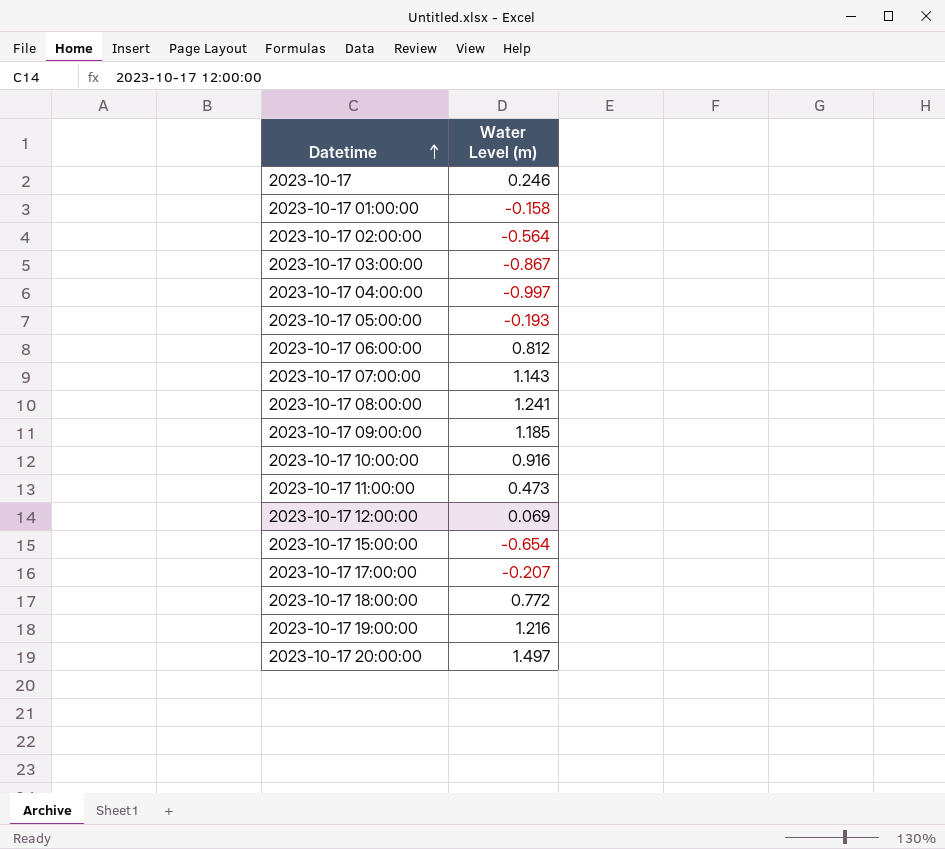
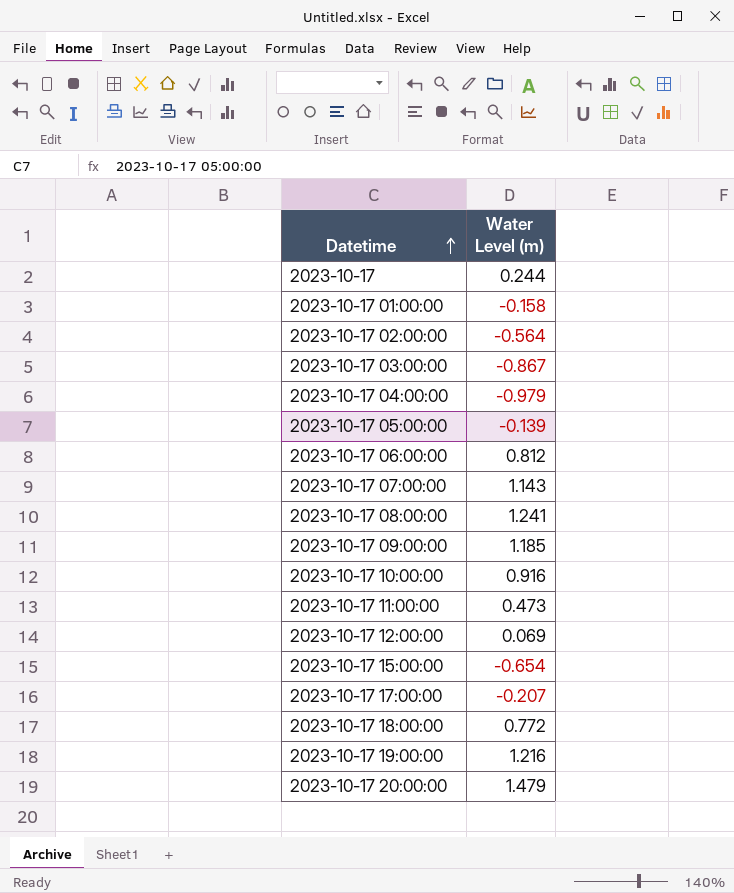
2023-10-17 | Water Level (m): 0.246 -> 0.244
2023-10-17 04:00:00 | Water Level (m): -0.997 -> -0.979
2023-10-17 05:00:00 | Water Level (m): -0.193 -> -0.139
2023-10-17 20:00:00 | Water Level (m): 1.497 -> 1.479

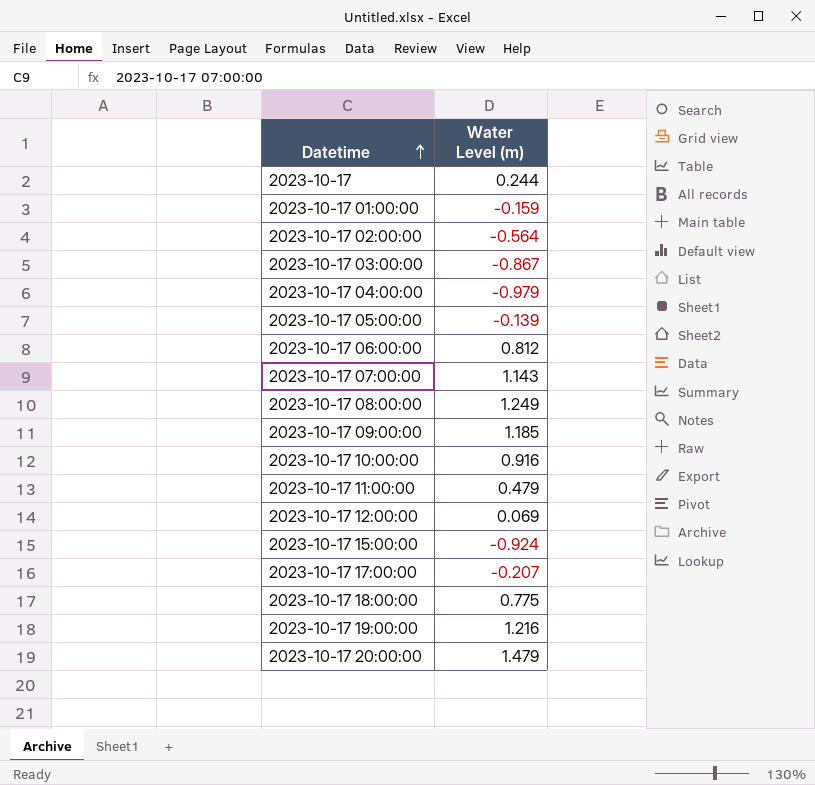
2023-10-17 01:00:00 | Water Level (m): -0.158 -> -0.159
2023-10-17 08:00:00 | Water Level (m): 1.241 -> 1.249
2023-10-17 11:00:00 | Water Level (m): 0.473 -> 0.479
2023-10-17 15:00:00 | Water Level (m): -0.654 -> -0.924
2023-10-17 18:00:00 | Water Level (m): 0.772 -> 0.775

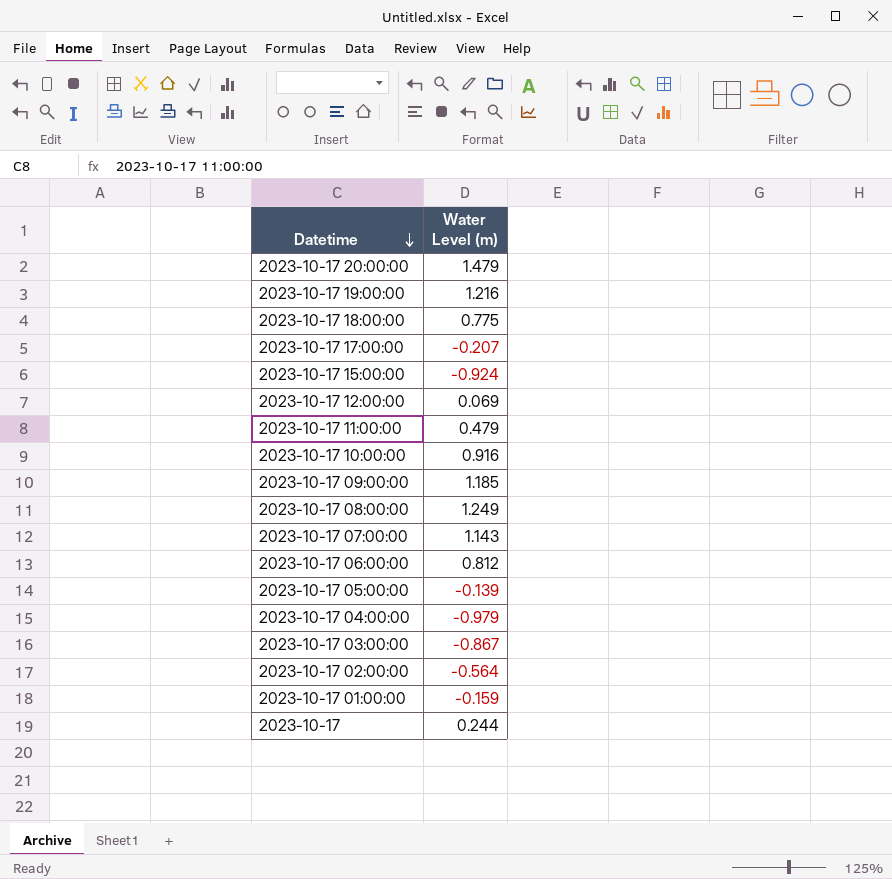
row order: Datetime ascending -> Datetime descending

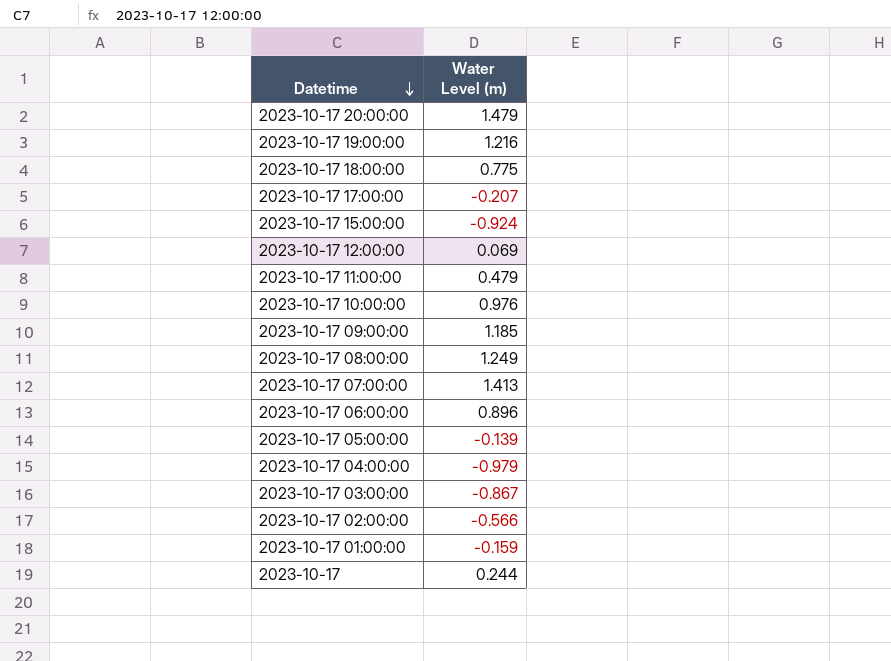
2023-10-17 10:00:00 | Water Level (m): 0.916 -> 0.976
2023-10-17 07:00:00 | Water Level (m): 1.143 -> 1.413
2023-10-17 06:00:00 | Water Level (m): 0.812 -> 0.896
2023-10-17 02:00:00 | Water Level (m): -0.564 -> -0.566

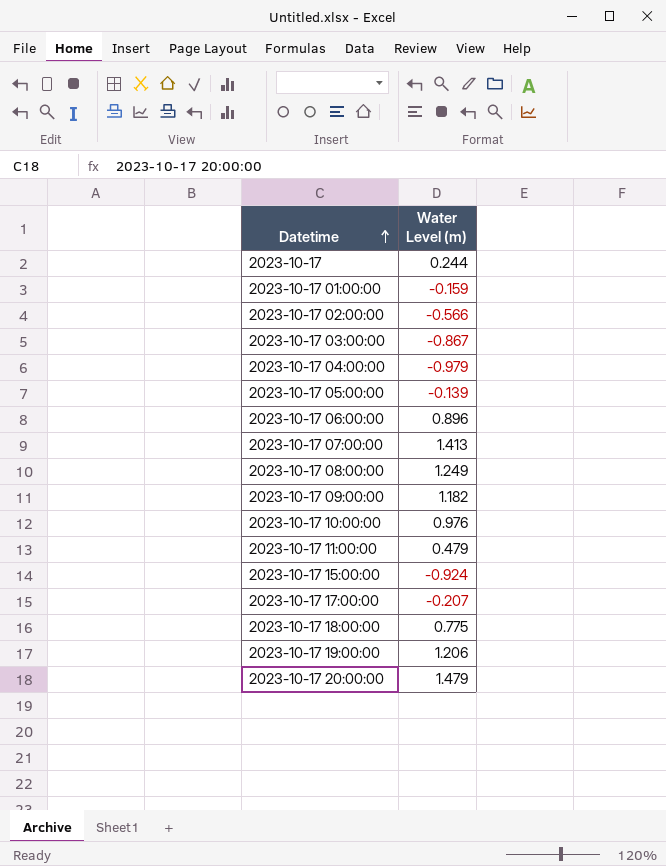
row order: Datetime descending -> Datetime ascending
row 2023-10-17 12:00:00: 0.069 -> none
2023-10-17 09:00:00 | Water Level (m): 1.185 -> 1.182
2023-10-17 19:00:00 | Water Level (m): 1.216 -> 1.206

